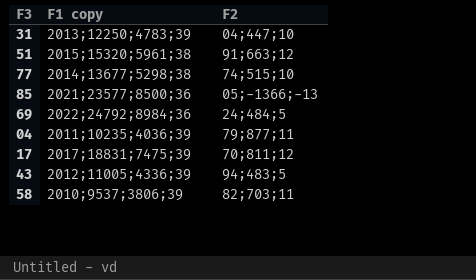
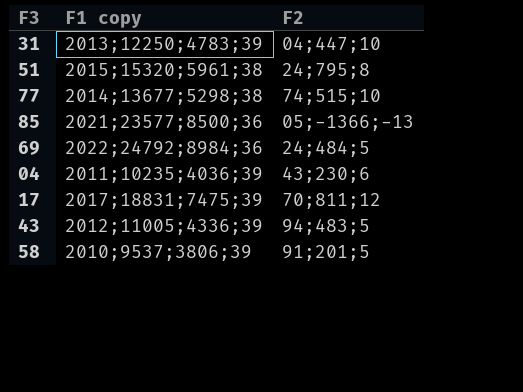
51 | F2: 91;663;12 -> 24;795;8
04 | F2: 79;877;11 -> 43;230;6
58 | F2: 82;703;11 -> 91;201;5

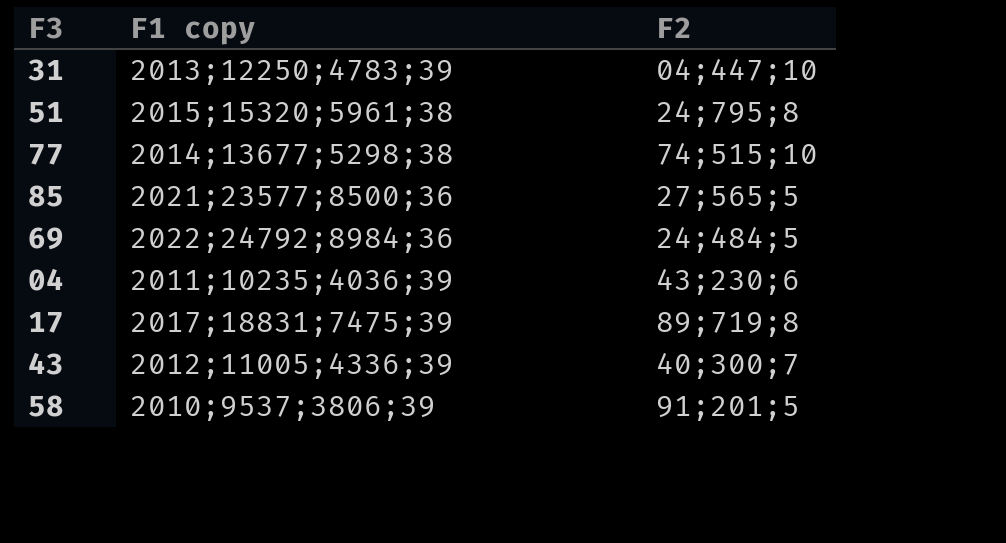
85 | F2: 05;-1366;-13 -> 27;565;5
17 | F2: 70;811;12 -> 89;719;8
43 | F2: 94;483;5 -> 40;300;7

